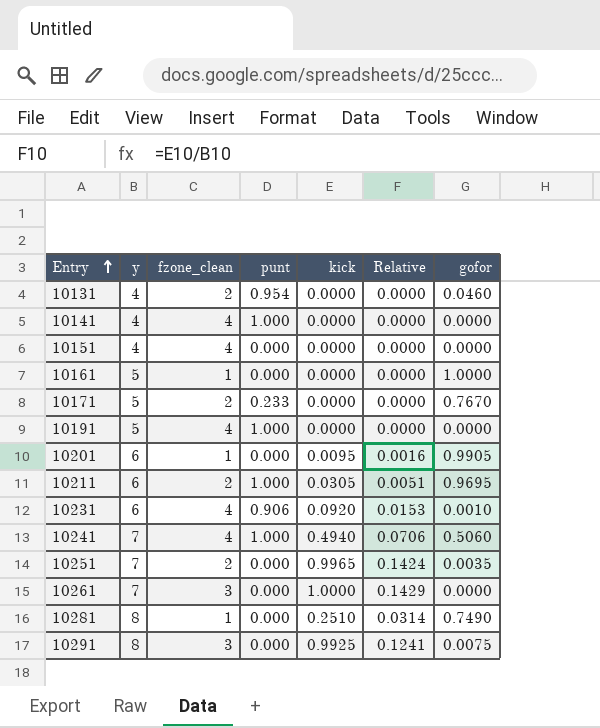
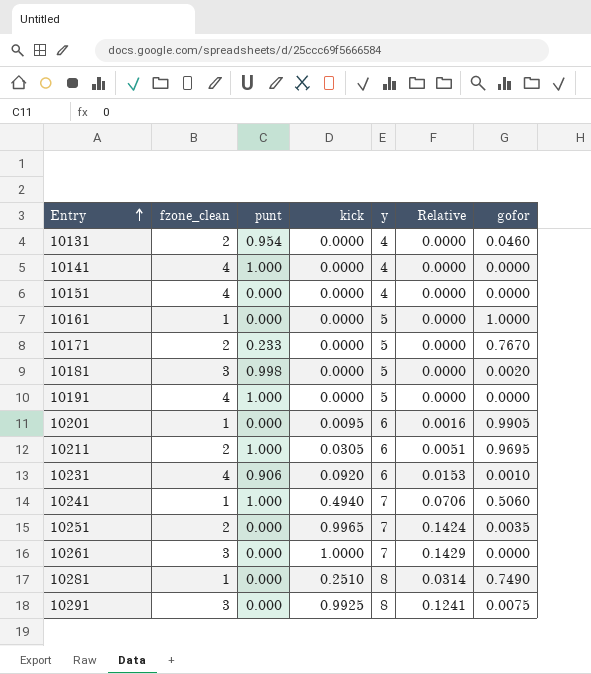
column y | position: 2 -> 5
row 10181: none -> 3 | 0.998 | 0.0000 | 5 | 0.0000 | 0.0020
10241 | fzone_clean: 4 -> 1

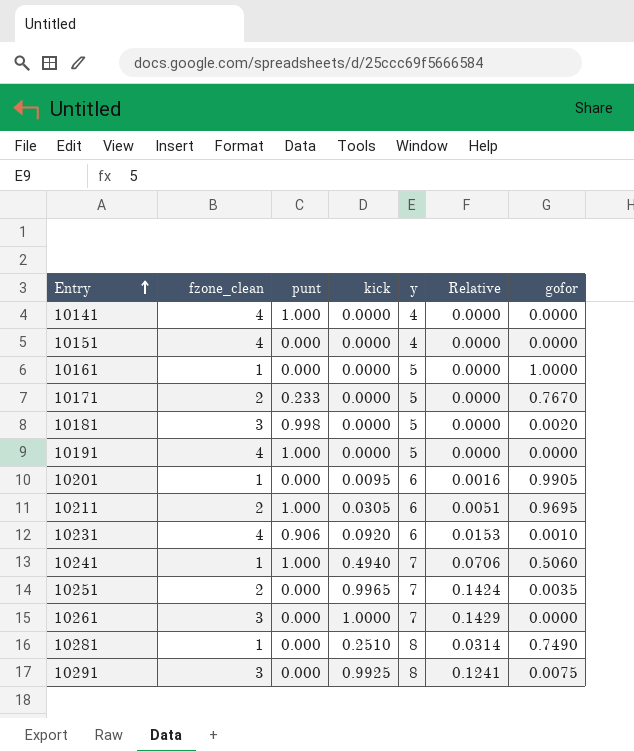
row 10131: 2 | 0.954 | 0.0000 | 4 | 0.0000 | 0.0460 -> none

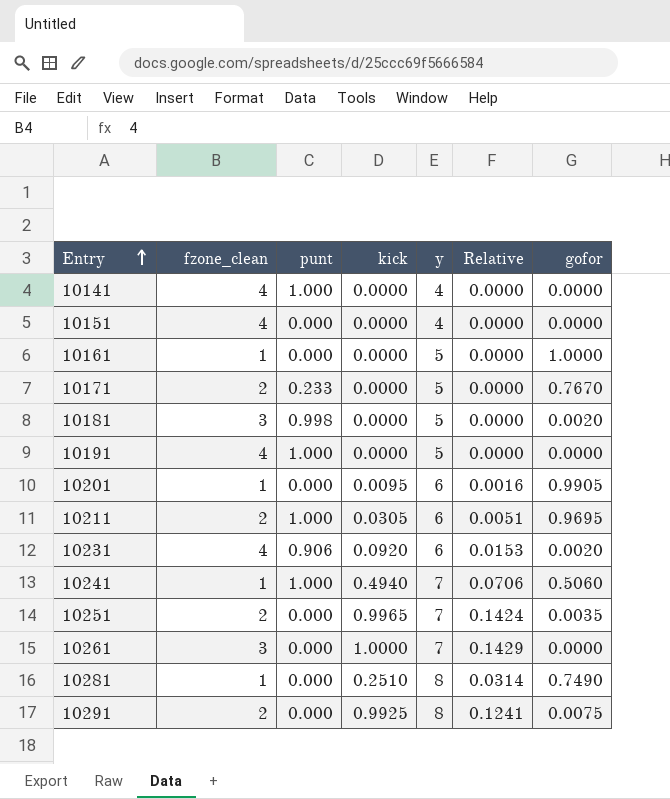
10231 | gofor: 0.0010 -> 0.0020
10291 | fzone_clean: 3 -> 2

